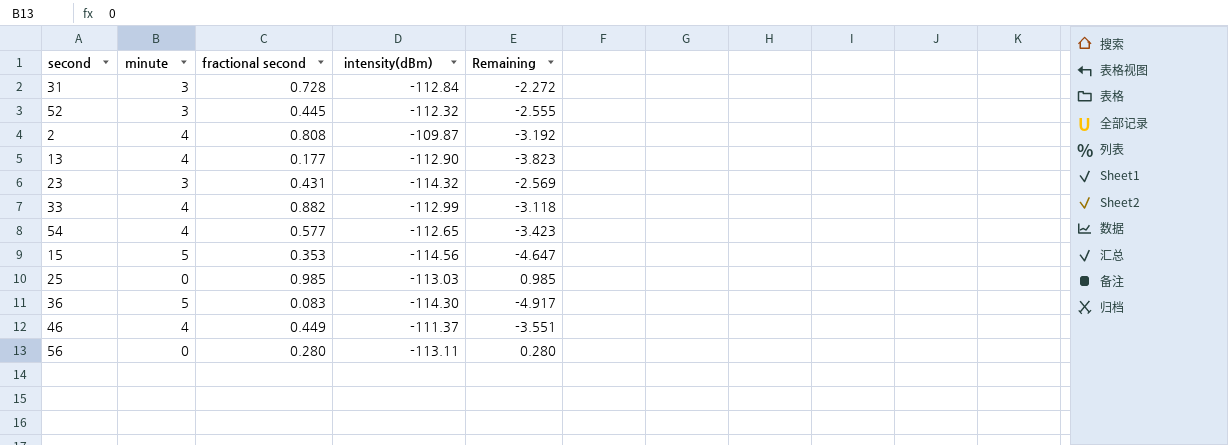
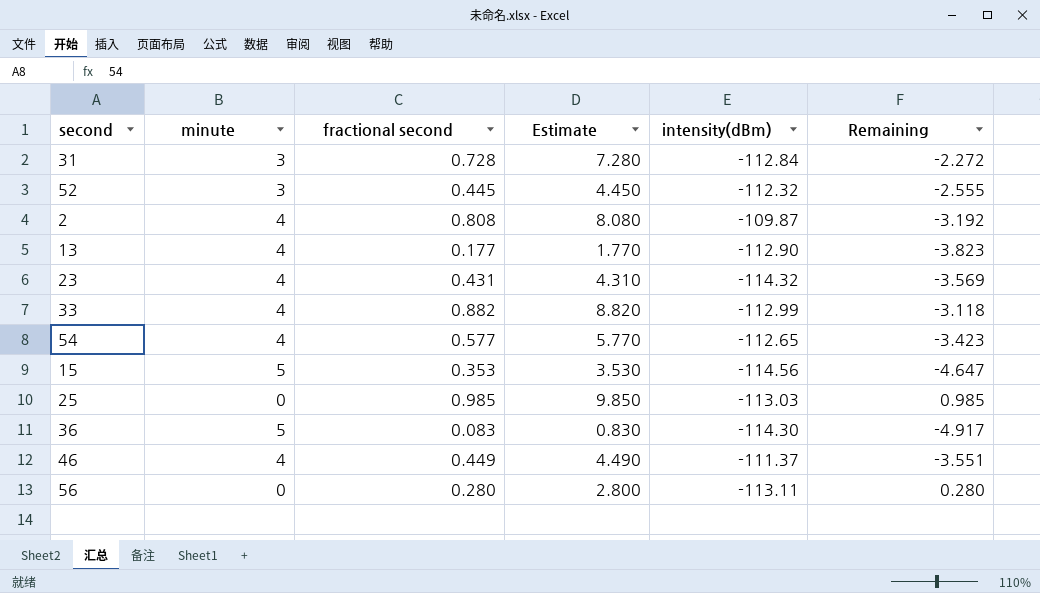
column Estimate | formula: none -> [fractional second] * 10
23 | minute: 3 -> 4
23 | Remaining: -2.569 -> -3.569

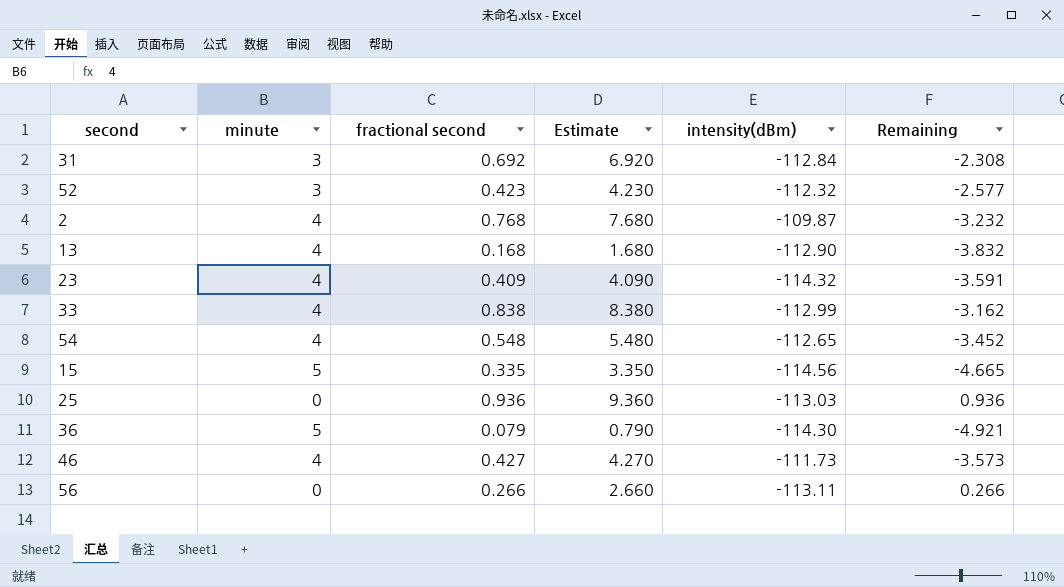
31 | fractional second: 0.728 -> 0.692
31 | Estimate: 7.280 -> 6.920
31 | Remaining: -2.272 -> -2.308
52 | fractional second: 0.445 -> 0.423
52 | Estimate: 4.450 -> 4.230
52 | Remaining: -2.555 -> -2.577
2 | fractional second: 0.808 -> 0.768
2 | Estimate: 8.080 -> 7.680
2 | Remaining: -3.192 -> -3.232
13 | fractional second: 0.177 -> 0.168
13 | Estimate: 1.770 -> 1.680
13 | Remaining: -3.823 -> -3.832
23 | fractional second: 0.431 -> 0.409
23 | Estimate: 4.310 -> 4.090
23 | Remaining: -3.569 -> -3.591
33 | fractional second: 0.882 -> 0.838
33 | Estimate: 8.820 -> 8.380
33 | Remaining: -3.118 -> -3.162
54 | fractional second: 0.577 -> 0.548
54 | Estimate: 5.770 -> 5.480
54 | Remaining: -3.423 -> -3.452
15 | fractional second: 0.353 -> 0.335
15 | Estimate: 3.530 -> 3.350
15 | Remaining: -4.647 -> -4.665
25 | fractional second: 0.985 -> 0.936
25 | Estimate: 9.850 -> 9.360
25 | Remaining: 0.985 -> 0.936
36 | fractional second: 0.083 -> 0.079
36 | Estimate: 0.830 -> 0.790
36 | Remaining: -4.917 -> -4.921
46 | fractional second: 0.449 -> 0.427
46 | Estimate: 4.490 -> 4.270
46 | intensity(dBm): -111.37 -> -111.73
46 | Remaining: -3.551 -> -3.573
56 | fractional second: 0.280 -> 0.266
56 | Estimate: 2.800 -> 2.660
56 | Remaining: 0.280 -> 0.266

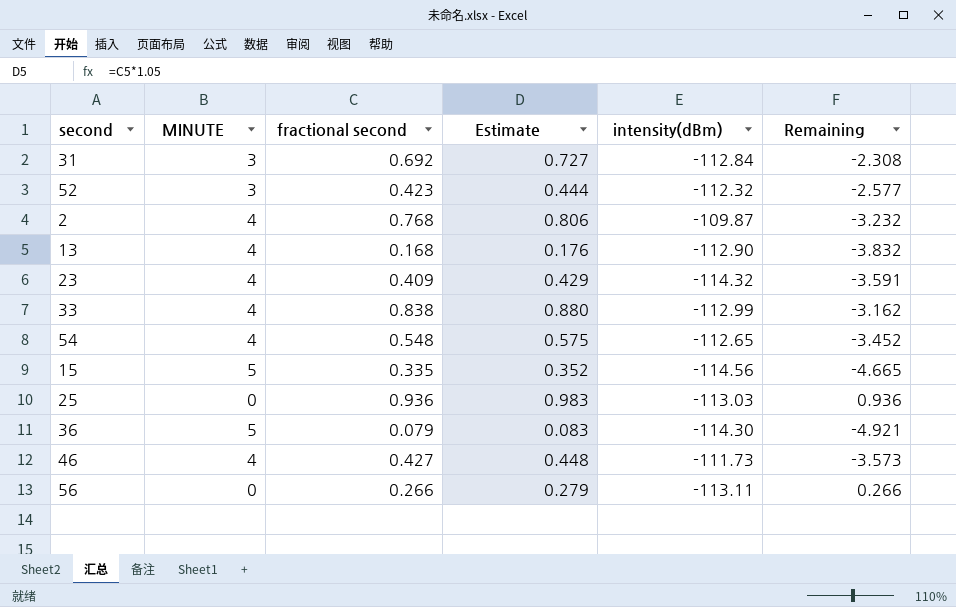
column name: minute -> MINUTE
column Estimate | formula: [fractional second] * 10 -> [fractional second] * 1.05

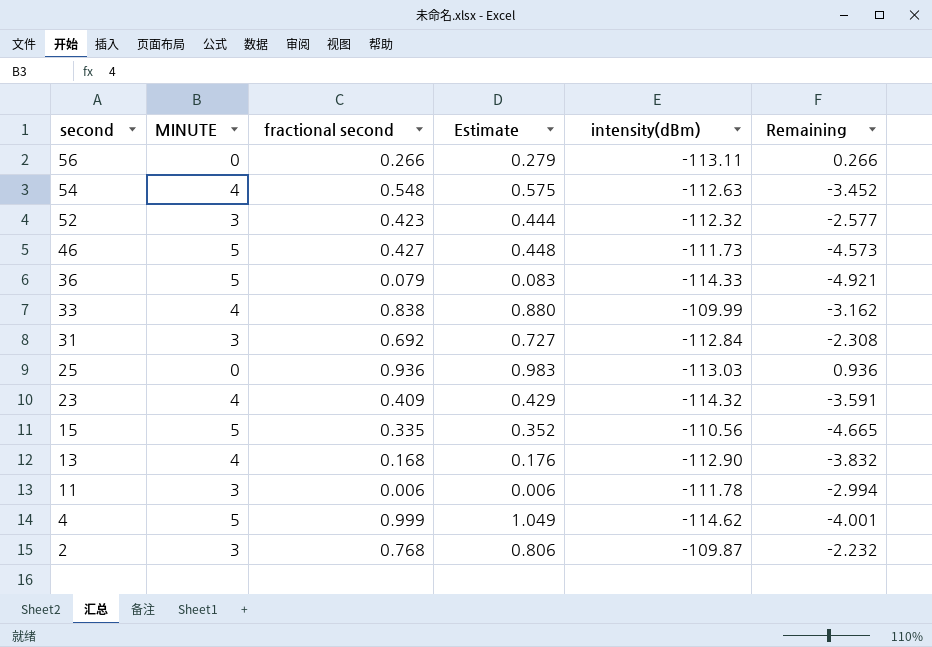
row order: none -> second descending
54 | intensity(dBm): -112.65 -> -112.63
46 | MINUTE: 4 -> 5
46 | Remaining: -3.573 -> -4.573
36 | intensity(dBm): -114.30 -> -114.33
33 | intensity(dBm): -112.99 -> -109.99
15 | intensity(dBm): -114.56 -> -110.56
row 11: none -> 3 | 0.006 | 0.006 | -111.78 | -2.994
row 4: none -> 5 | 0.999 | 1.049 | -114.62 | -4.001
2 | MINUTE: 4 -> 3
2 | Remaining: -3.232 -> -2.232

